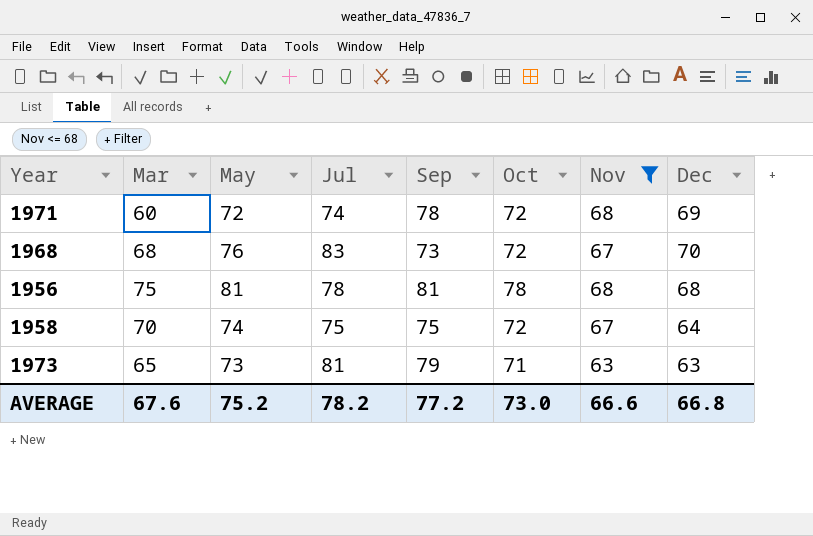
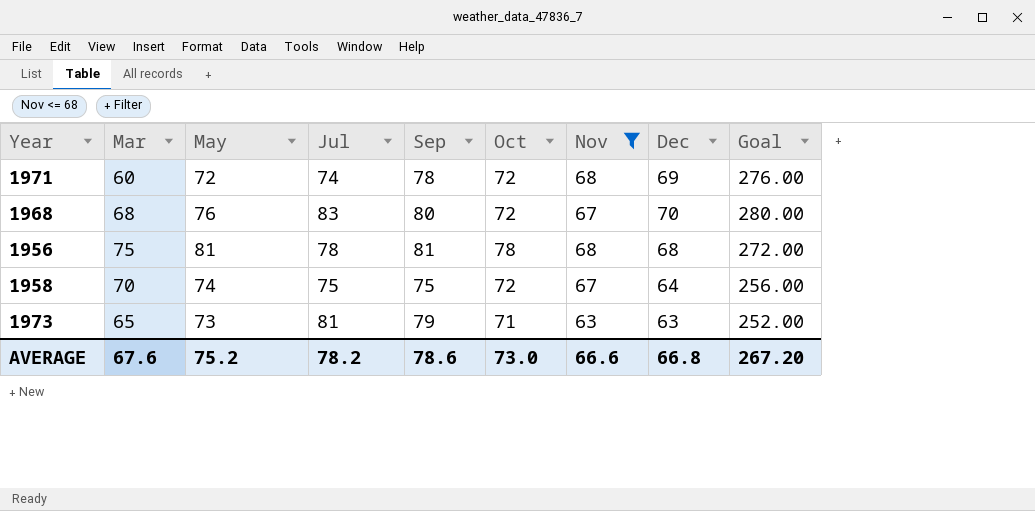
column Goal | formula: none -> [Dec] * 4
1968 | Sep: 73 -> 80
AVERAGE | Sep: 77.2 -> 78.6

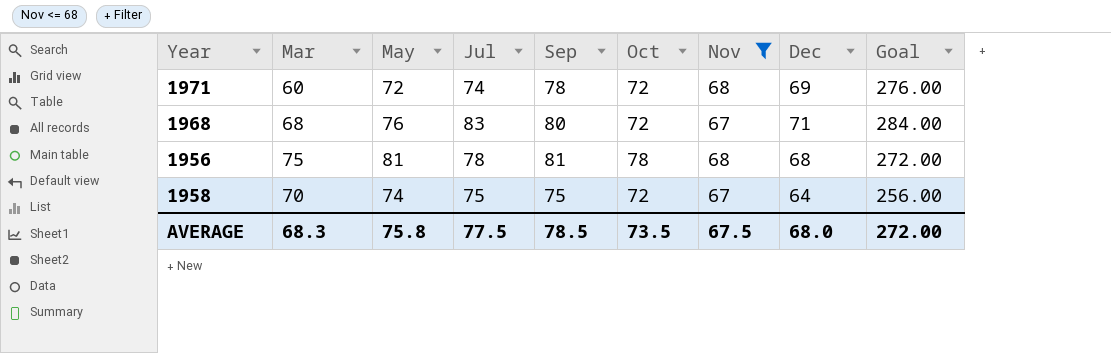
row 1973: 65 | 73 | 81 | 79 | 71 | 63 | 63 | 252.00 -> none
1968 | Dec: 70 -> 71
1968 | Goal: 280.00 -> 284.00
AVERAGE | Mar: 67.6 -> 68.3
AVERAGE | May: 75.2 -> 75.8
AVERAGE | Jul: 78.2 -> 77.5
AVERAGE | Sep: 78.6 -> 78.5
AVERAGE | Oct: 73.0 -> 73.5
AVERAGE | Nov: 66.6 -> 67.5
AVERAGE | Dec: 66.8 -> 68.0
AVERAGE | Goal: 267.20 -> 272.00

